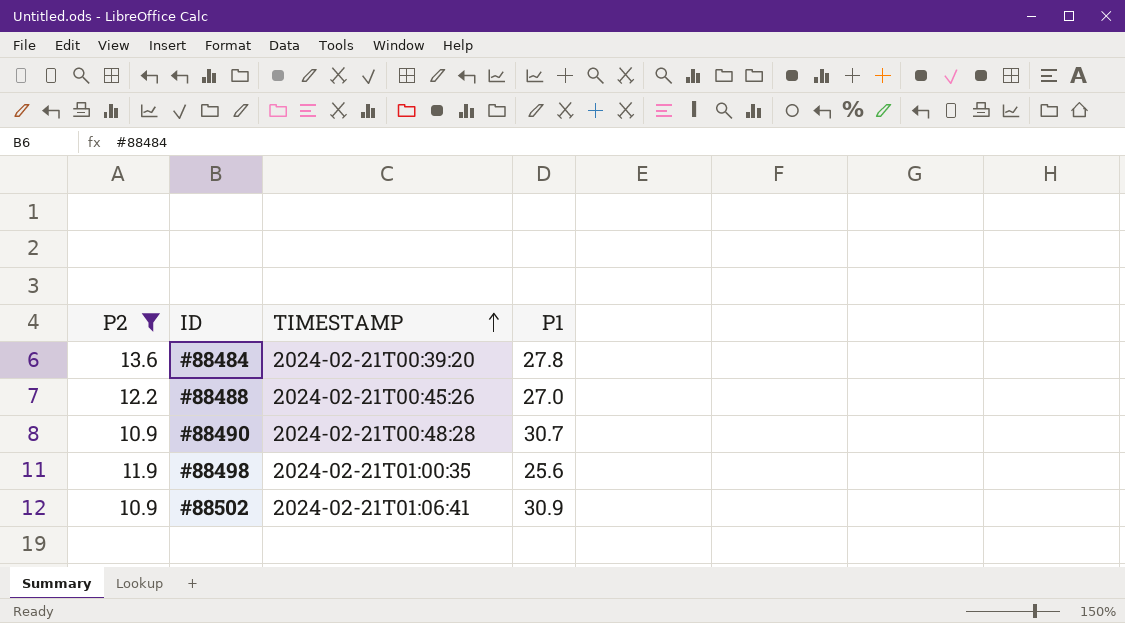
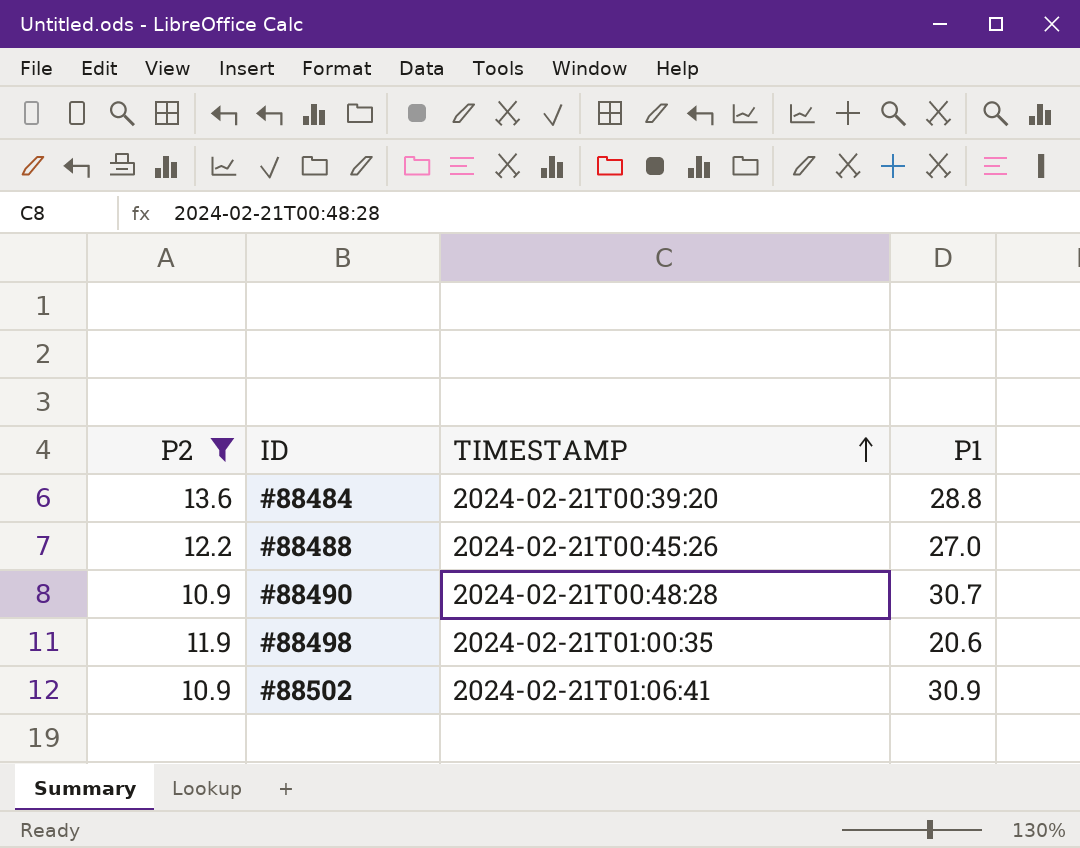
#88484 | P1: 27.8 -> 28.8
#88498 | P1: 25.6 -> 20.6

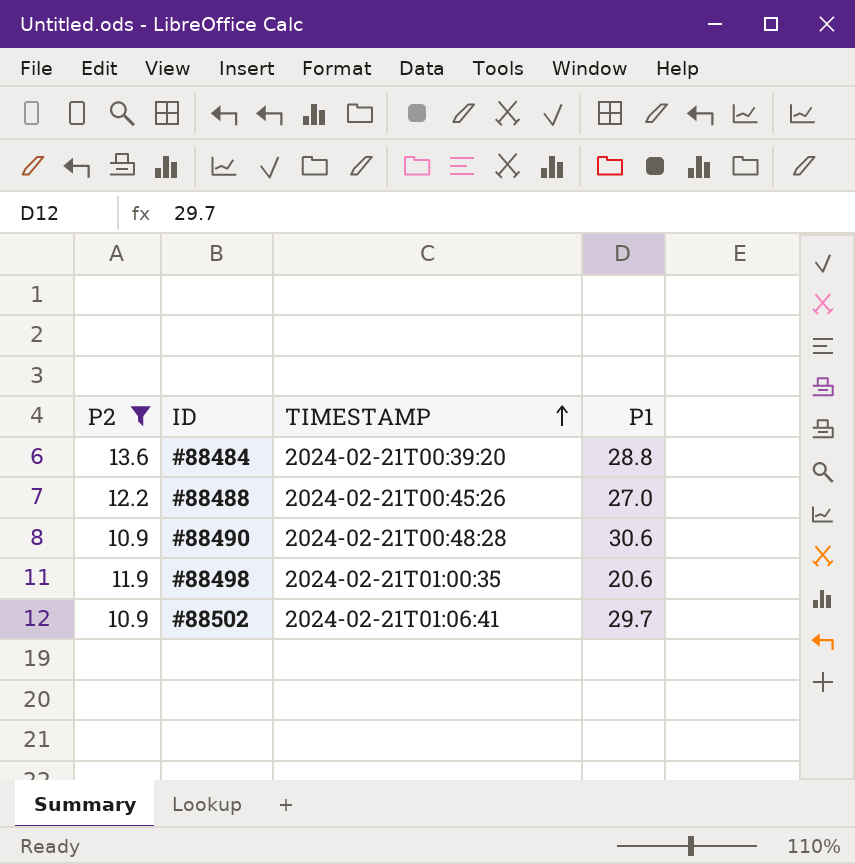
#88490 | P1: 30.7 -> 30.6
#88502 | P1: 30.9 -> 29.7

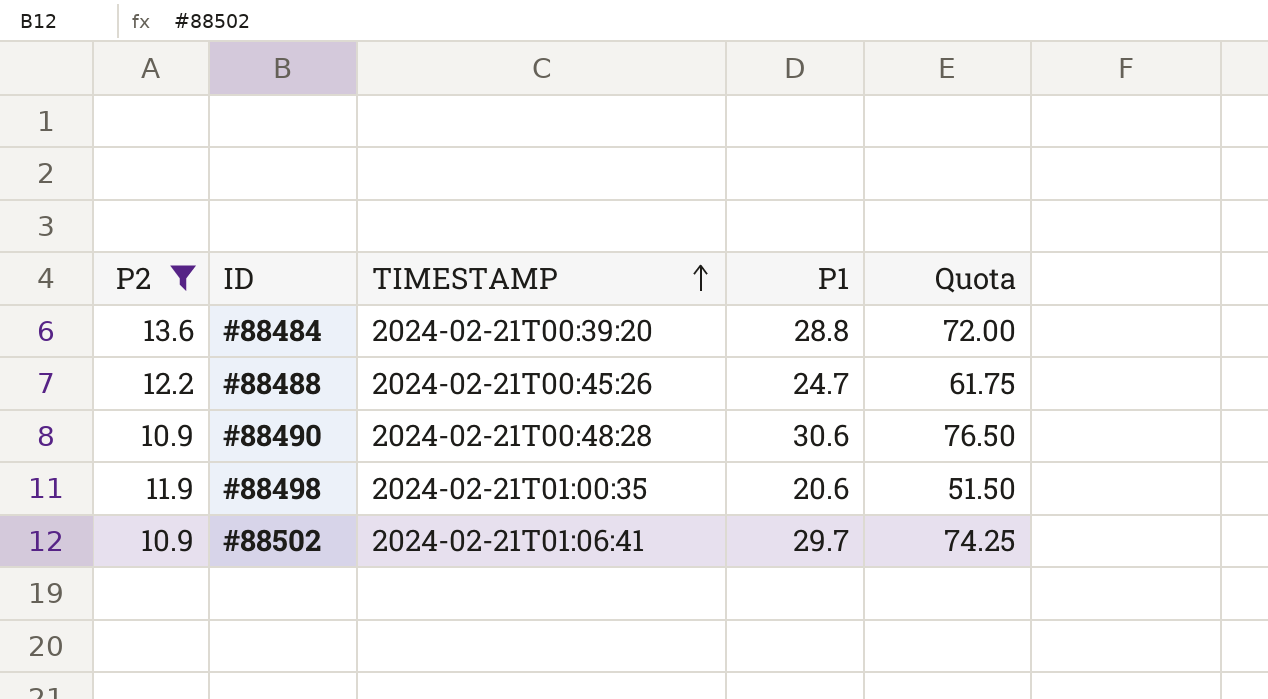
column Quota | formula: none -> [P1] * 2.5
#88488 | P1: 27.0 -> 24.7

